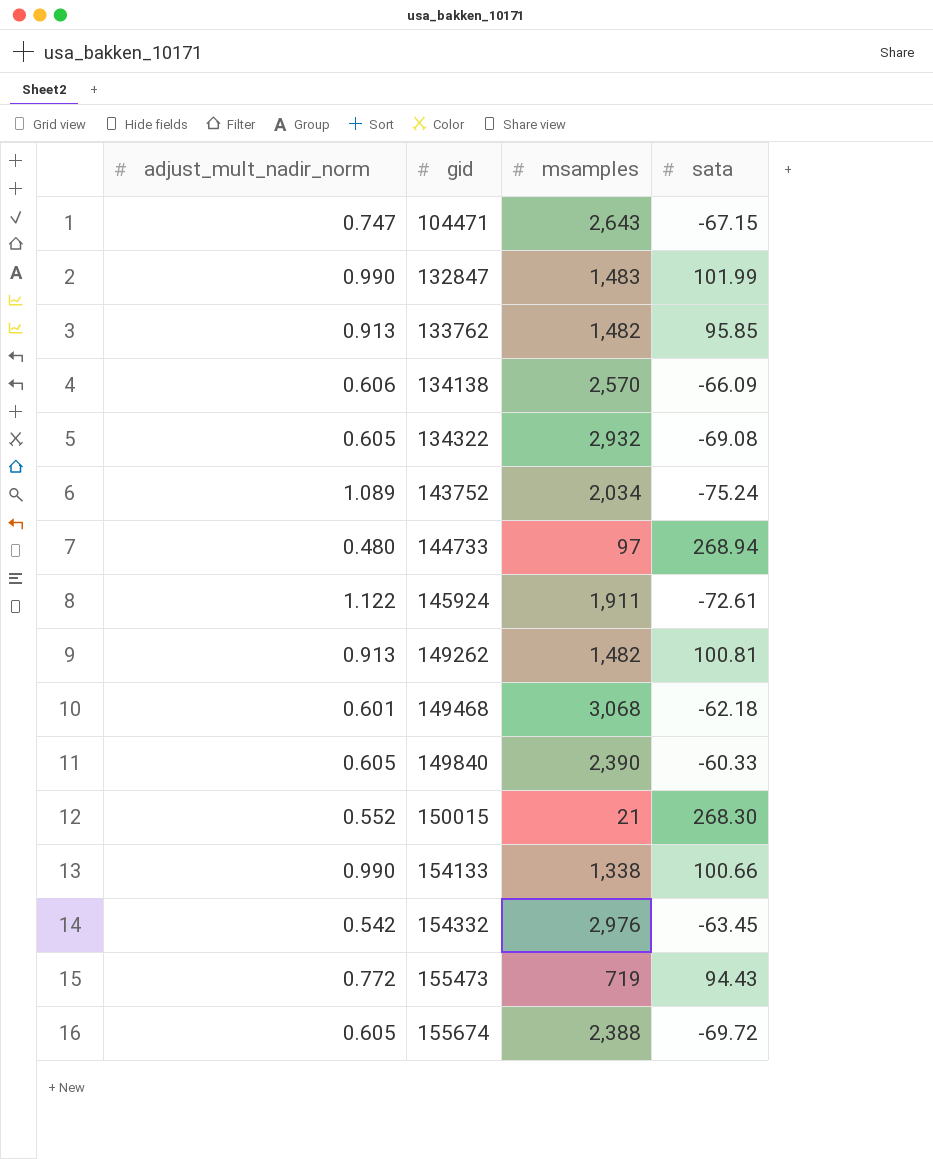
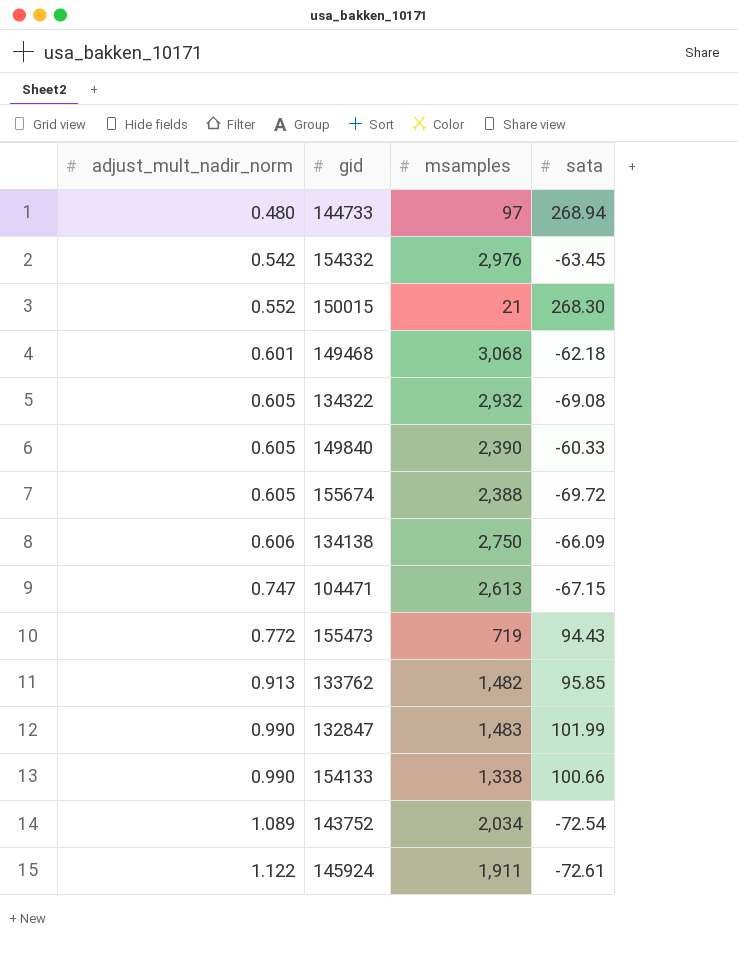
row order: gid ascending -> adjust_mult_nadir_norm ascending
row 149262: 0.913 | 1,482 | 100.81 -> none
134138 | msamples: 2,570 -> 2,750
104471 | msamples: 2,643 -> 2,613
143752 | sata: -75.24 -> -72.54

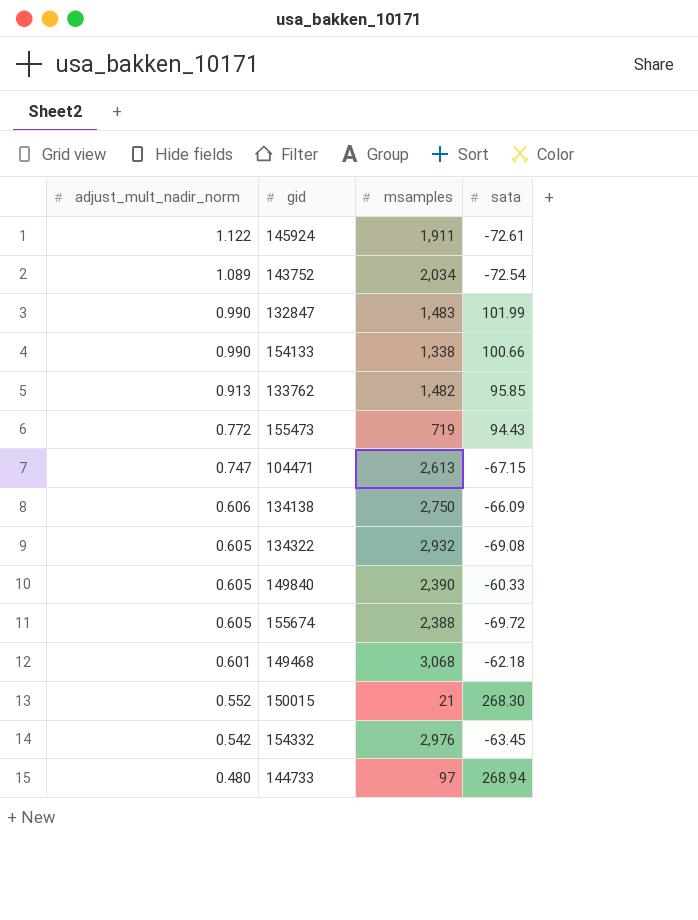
row order: adjust_mult_nadir_norm ascending -> adjust_mult_nadir_norm descending

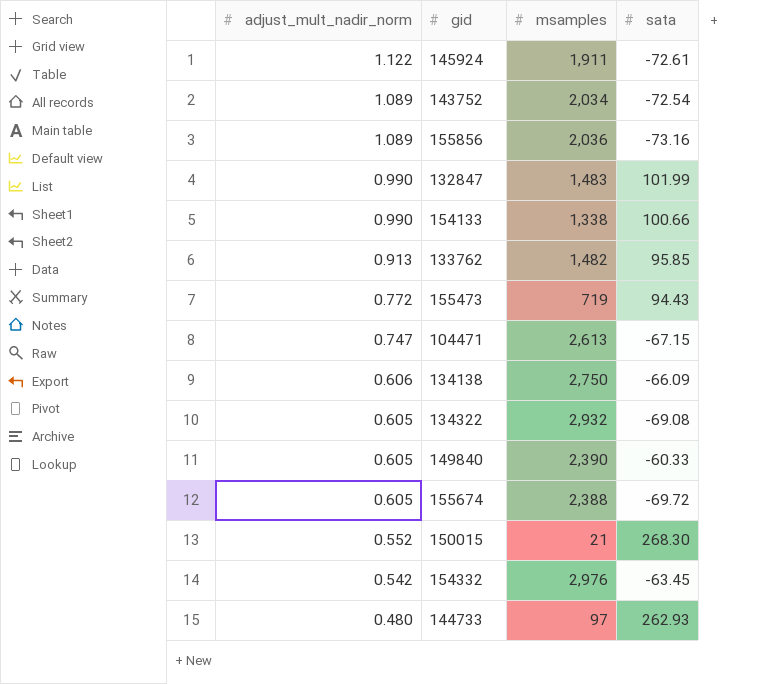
row 149468: 0.601 | 3,068 | -62.18 -> none
row 155856: none -> 1.089 | 2,036 | -73.16
144733 | sata: 268.94 -> 262.93

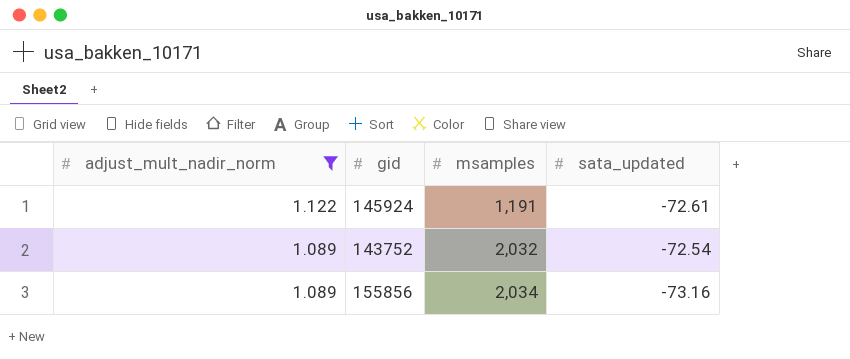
filter: none -> adjust_mult_nadir_norm >= 1.089
column name: sata -> sata_updated
145924 | msamples: 1,911 -> 1,191
143752 | msamples: 2,034 -> 2,032
155856 | msamples: 2,036 -> 2,034

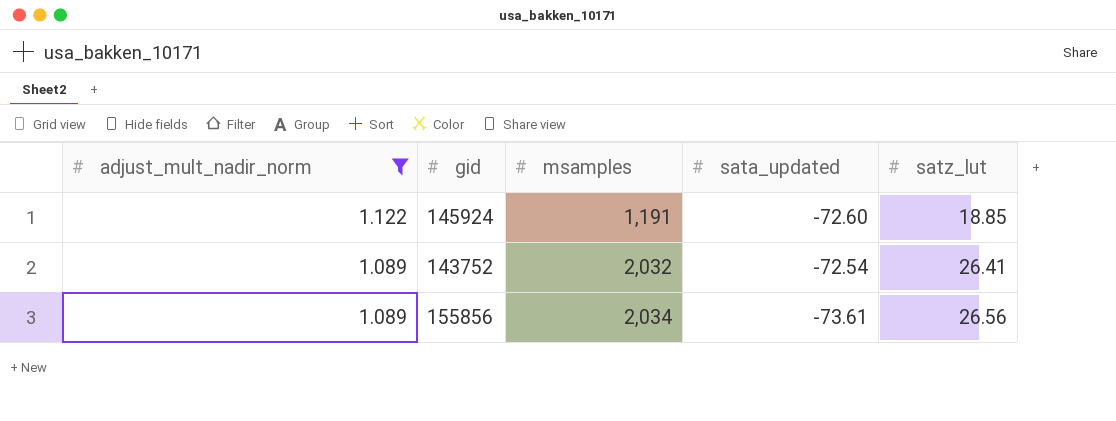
column satz_lut | position: none -> 5
145924 | sata_updated: -72.61 -> -72.60
155856 | sata_updated: -73.16 -> -73.61

